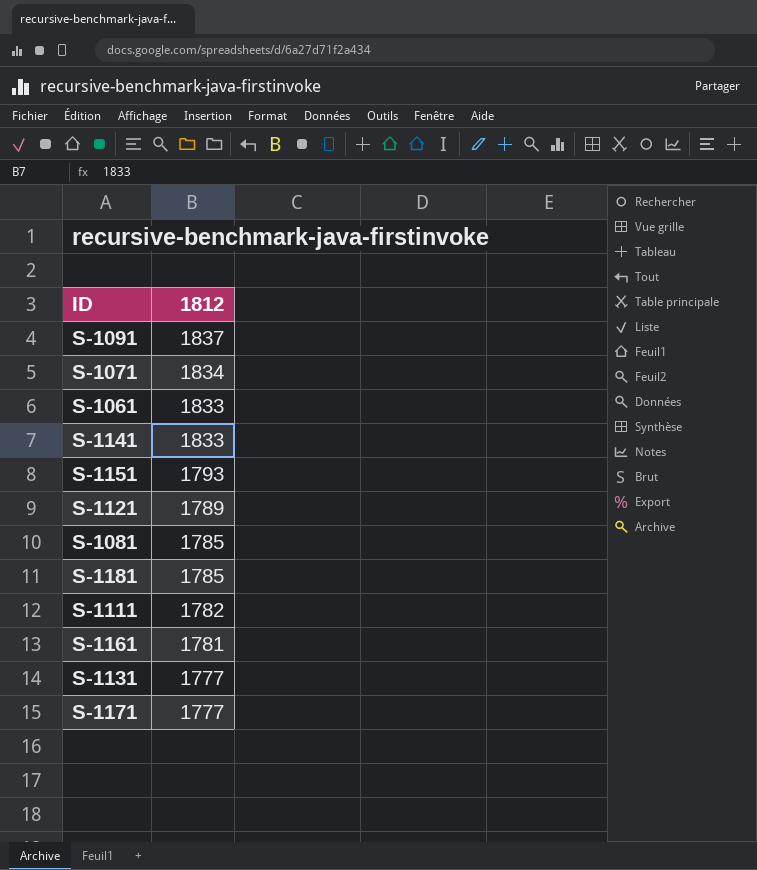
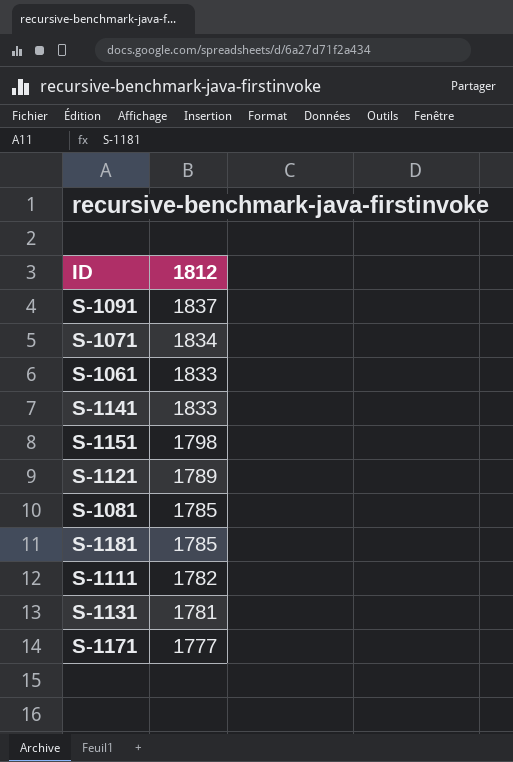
row S-1161: 1781 -> none
S-1151 | 1812: 1793 -> 1798
S-1131 | 1812: 1777 -> 1781

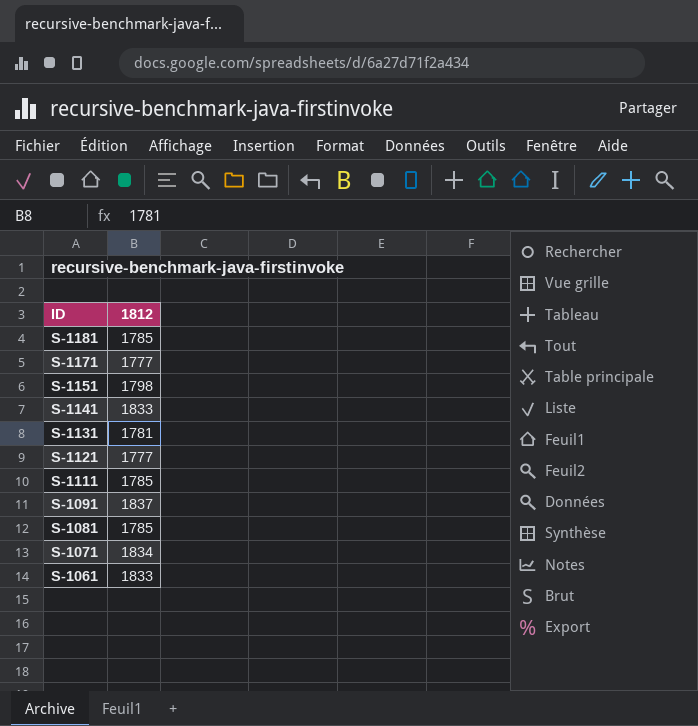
row order: 1812 descending -> ID descending
S-1121 | 1812: 1789 -> 1777
S-1111 | 1812: 1782 -> 1785

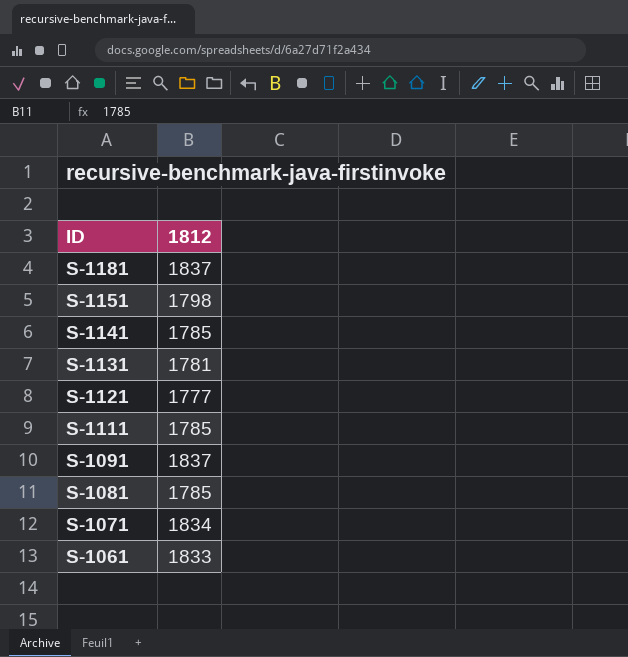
row S-1171: 1777 -> none
S-1181 | 1812: 1785 -> 1837
S-1141 | 1812: 1833 -> 1785

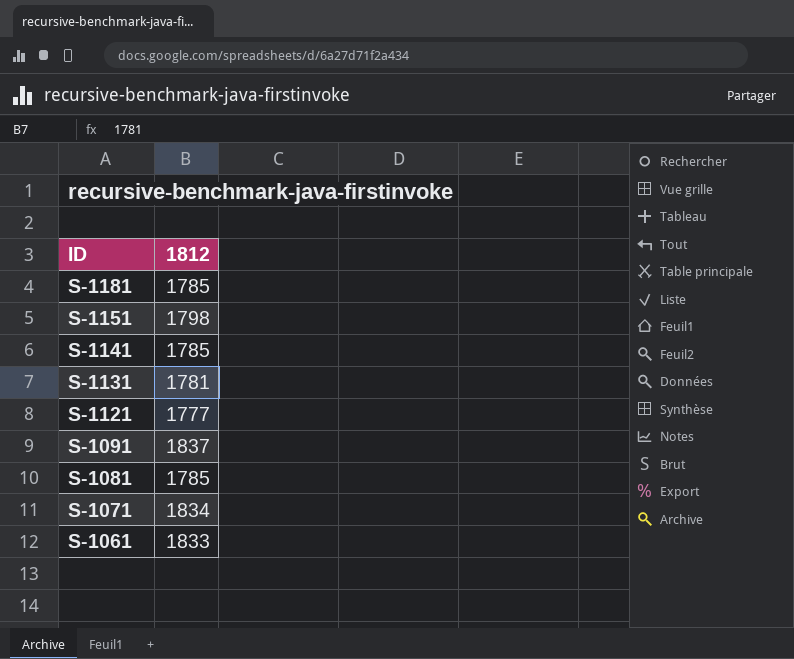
row S-1111: 1785 -> none
S-1181 | 1812: 1837 -> 1785

